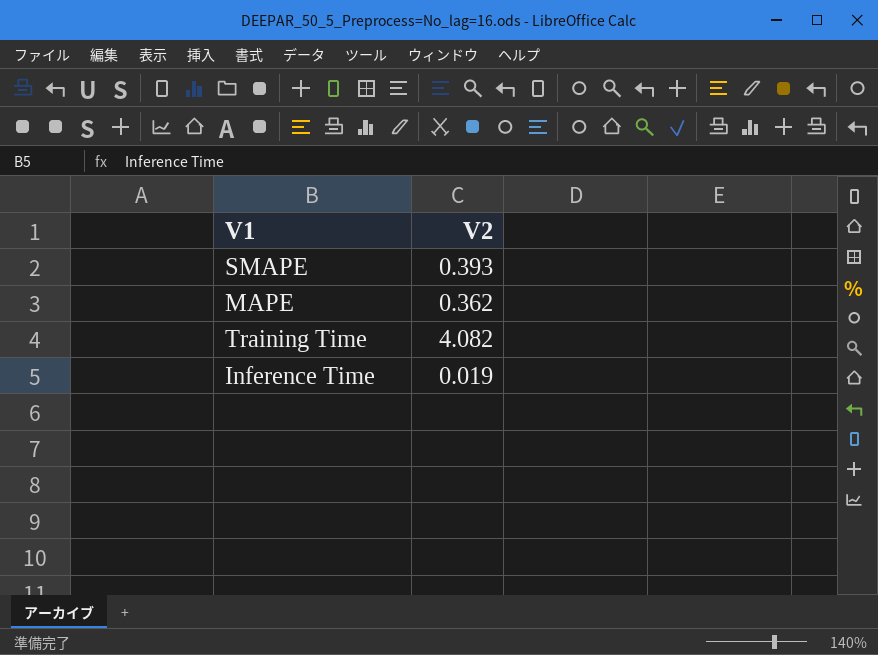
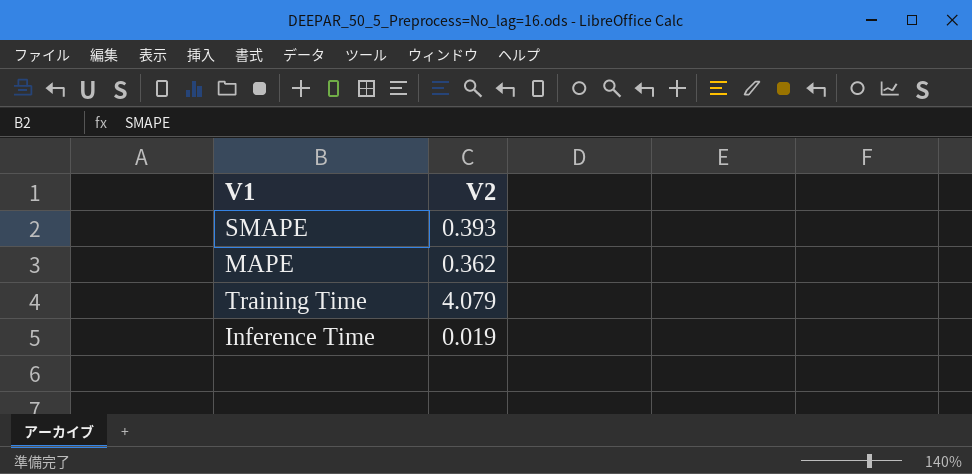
Training Time | V2: 4.082 -> 4.079

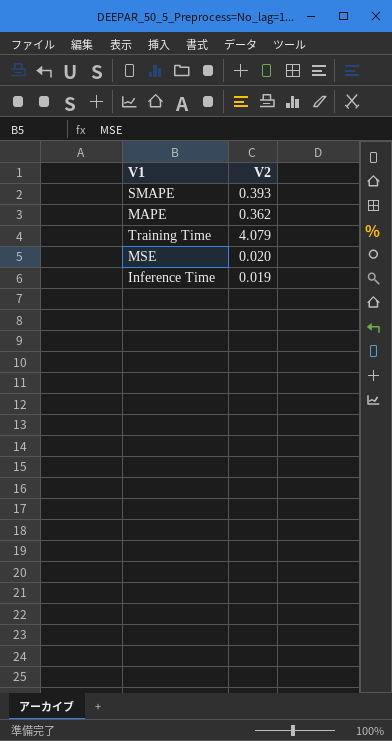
row MSE: none -> 0.020

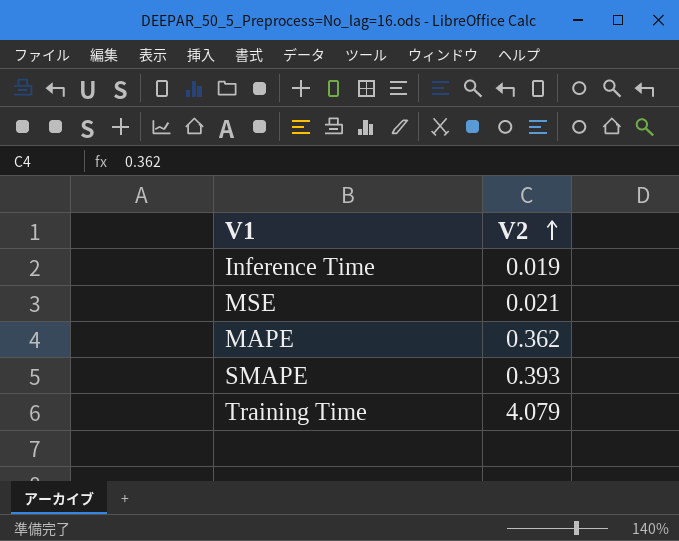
row order: none -> V2 ascending
MSE | V2: 0.020 -> 0.021

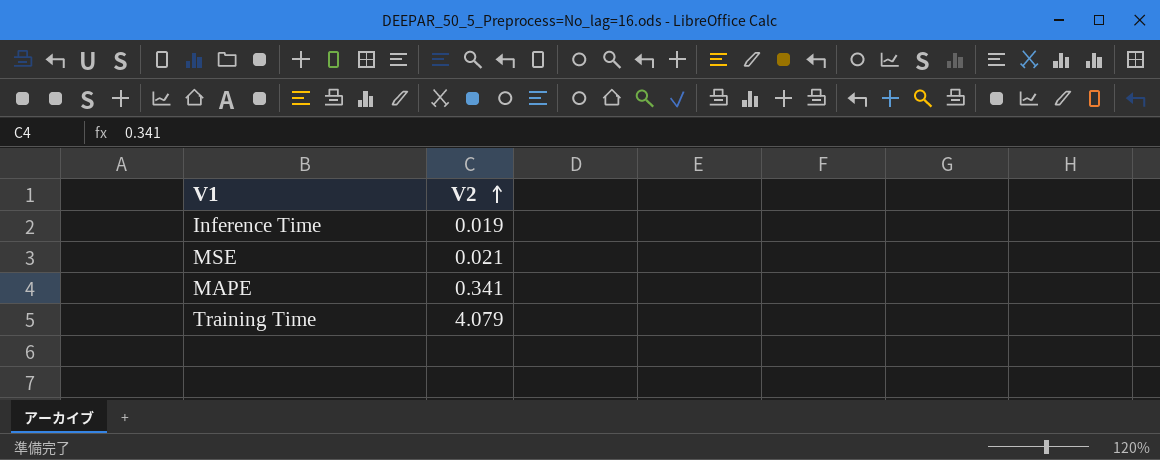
row SMAPE: 0.393 -> none
MAPE | V2: 0.362 -> 0.341

